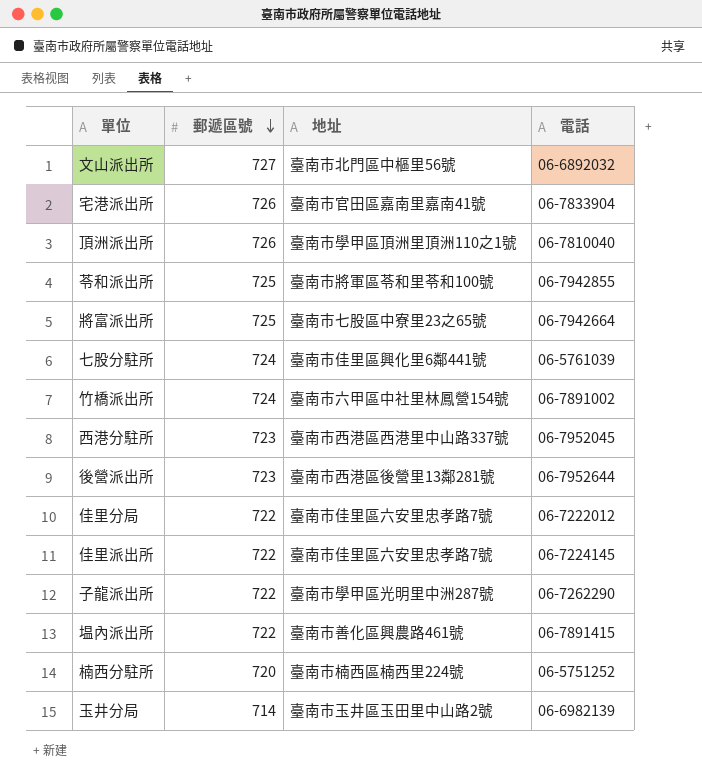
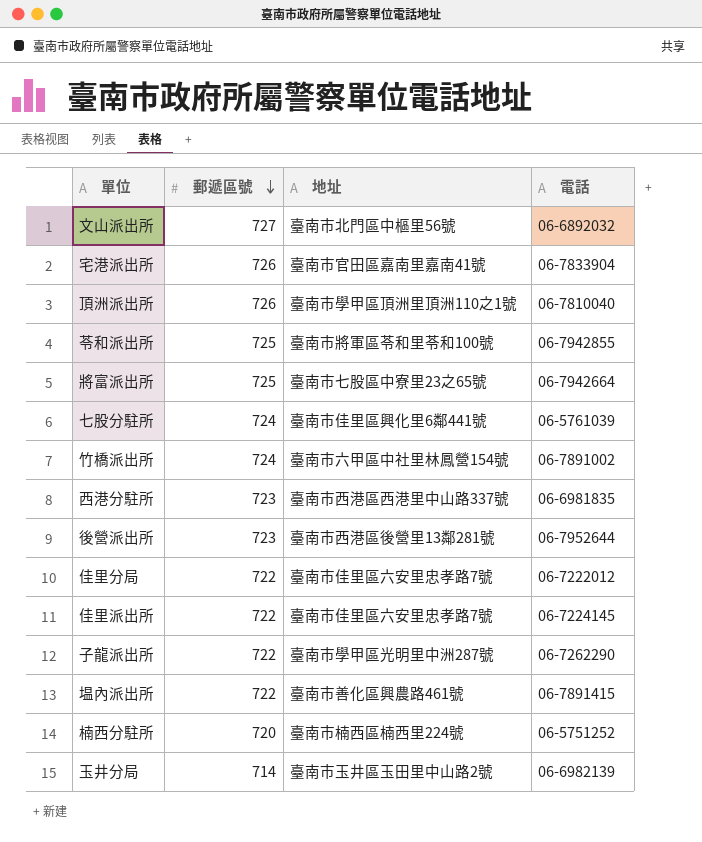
西港分駐所 | 電話: 06-7952045 -> 06-6981835

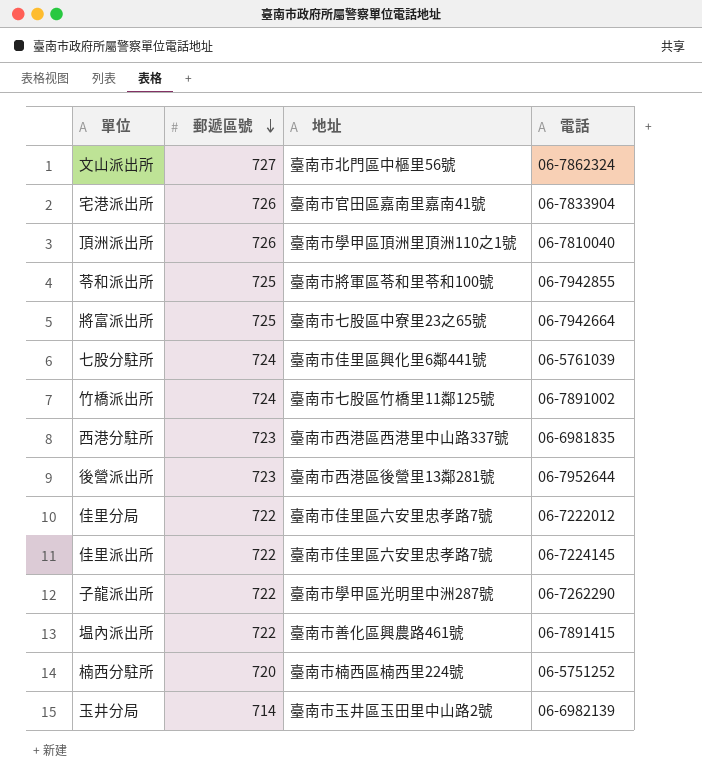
文山派出所 | 電話: 06-6892032 -> 06-7862324
竹橋派出所 | 地址: 臺南市六甲區中社里林鳳營154號 -> 臺南市七股區竹橋里11鄰125號

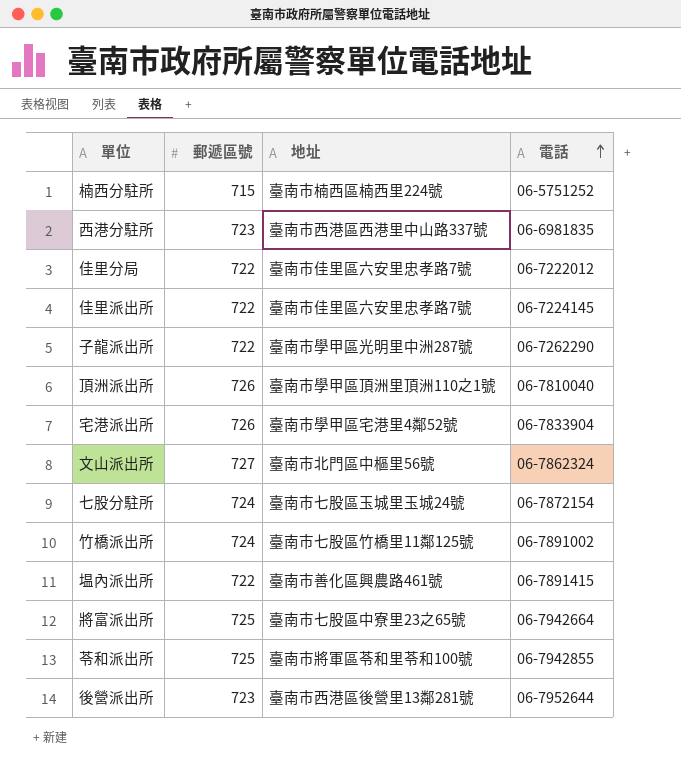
row order: 郵遞區號 descending -> 電話 ascending
row 玉井分局: 714 | 臺南市玉井區玉田里中山路2號 | 06-6982139 -> none
楠西分駐所 | 郵遞區號: 720 -> 715
宅港派出所 | 地址: 臺南市官田區嘉南里嘉南41號 -> 臺南市學甲區宅港里4鄰52號
七股分駐所 | 地址: 臺南市佳里區興化里6鄰441號 -> 臺南市七股區玉城里玉城24號
七股分駐所 | 電話: 06-5761039 -> 06-7872154

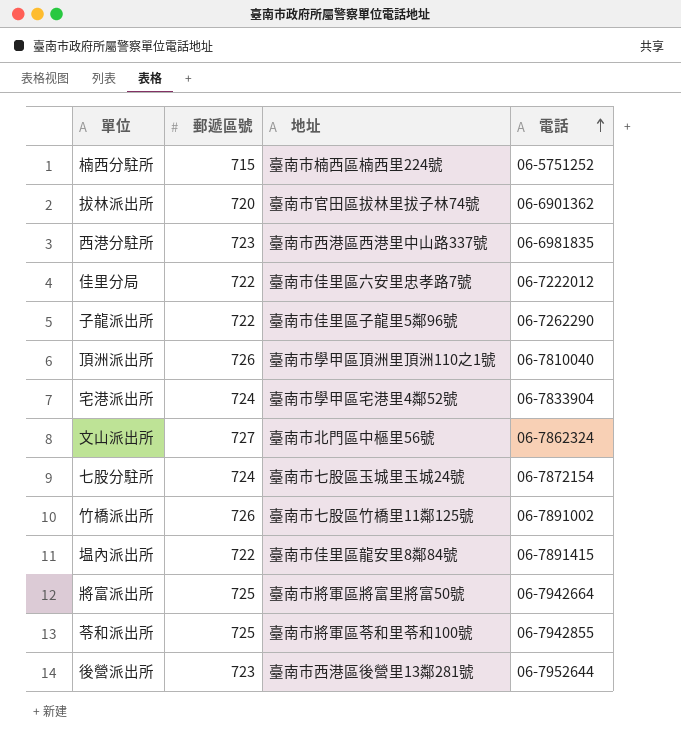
row 佳里派出所: 722 | 臺南市佳里區六安里忠孝路7號 | 06-7224145 -> none
row 拔林派出所: none -> 720 | 臺南市官田區拔林里拔子林74號 | 06-6901362
子龍派出所 | 地址: 臺南市學甲區光明里中洲287號 -> 臺南市佳里區子龍里5鄰96號
宅港派出所 | 郵遞區號: 726 -> 724
竹橋派出所 | 郵遞區號: 724 -> 726
塭內派出所 | 地址: 臺南市善化區興農路461號 -> 臺南市佳里區龍安里8鄰84號
將富派出所 | 地址: 臺南市七股區中寮里23之65號 -> 臺南市將軍區將富里將富50號

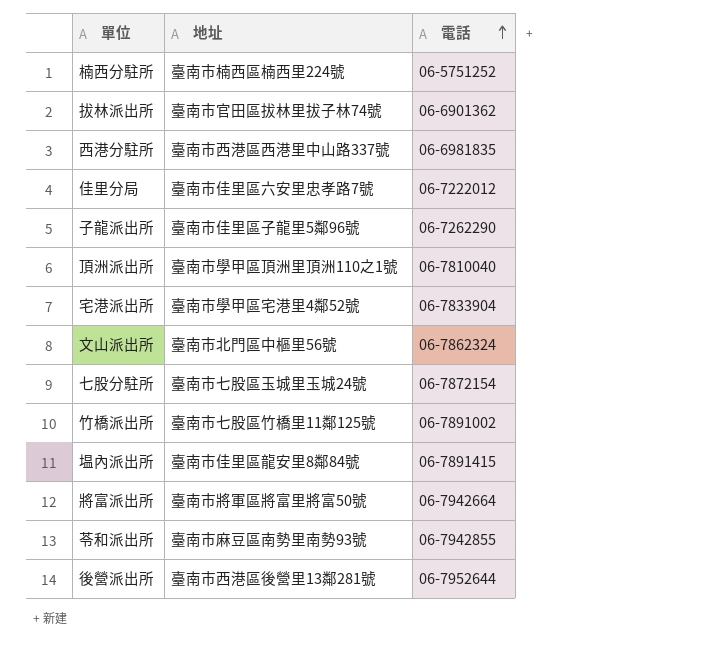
column 郵遞區號 | position: 2 -> none
苓和派出所 | 地址: 臺南市將軍區苓和里苓和100號 -> 臺南市麻豆區南勢里南勢93號

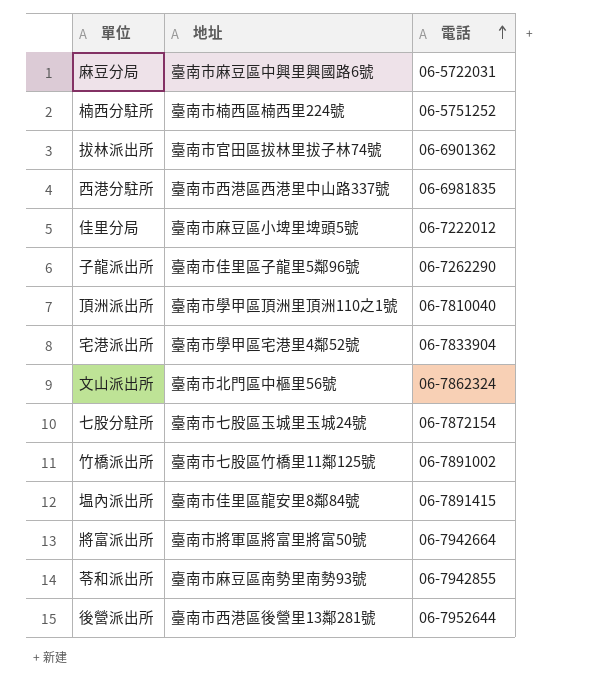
row 麻豆分局: none -> 臺南市麻豆區中興里興國路6號 | 06-5722031
佳里分局 | 地址: 臺南市佳里區六安里忠孝路7號 -> 臺南市麻豆區小埤里埤頭5號

